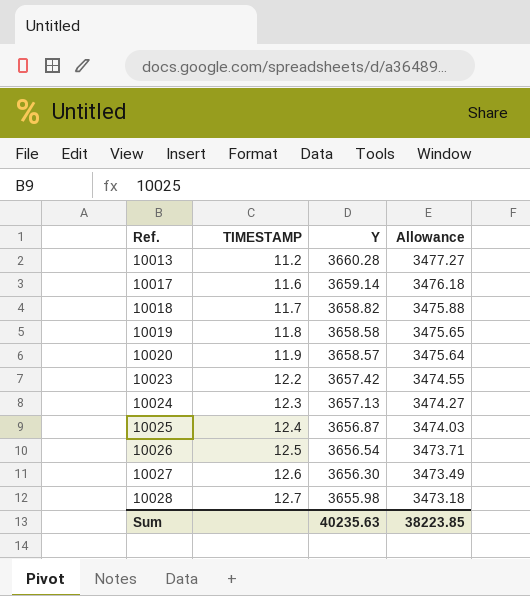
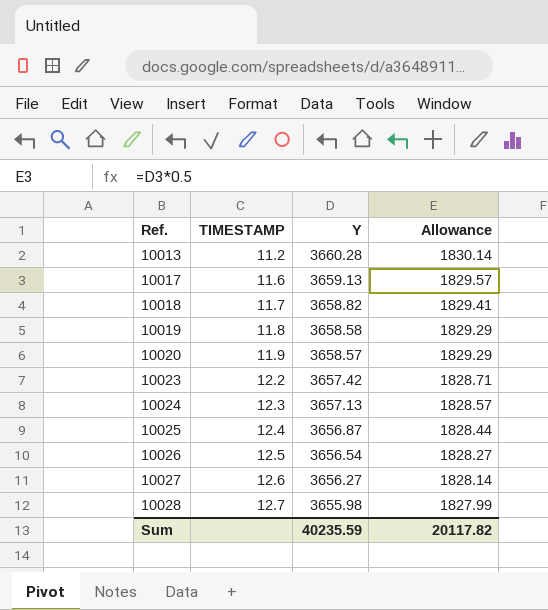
column Allowance | formula: [Y] * 0.95 -> [Y] * 0.5
10017 | Y: 3659.14 -> 3659.13
10027 | Y: 3656.30 -> 3656.27
Sum | Y: 40235.63 -> 40235.59
Sum | Allowance: 38223.85 -> 20117.82

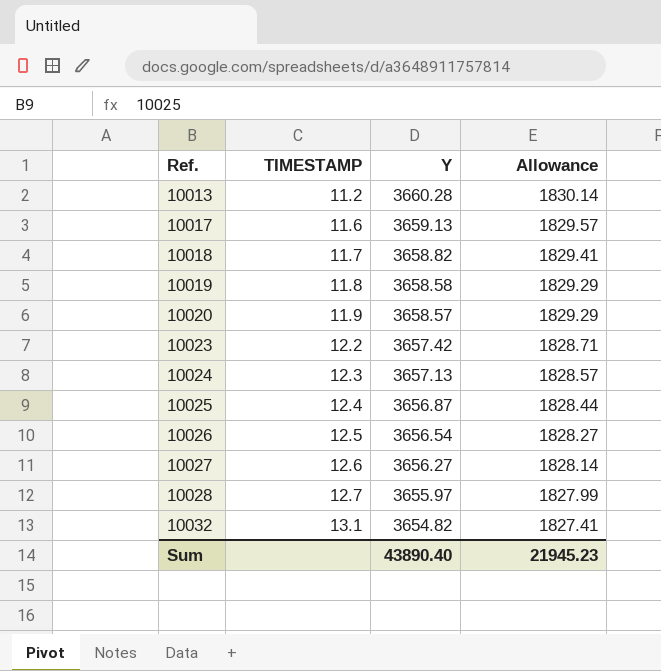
10028 | Y: 3655.98 -> 3655.97
row 10032: none -> 13.1 | 3654.82 | 1827.41
Sum | Y: 40235.59 -> 43890.40
Sum | Allowance: 20117.82 -> 21945.23

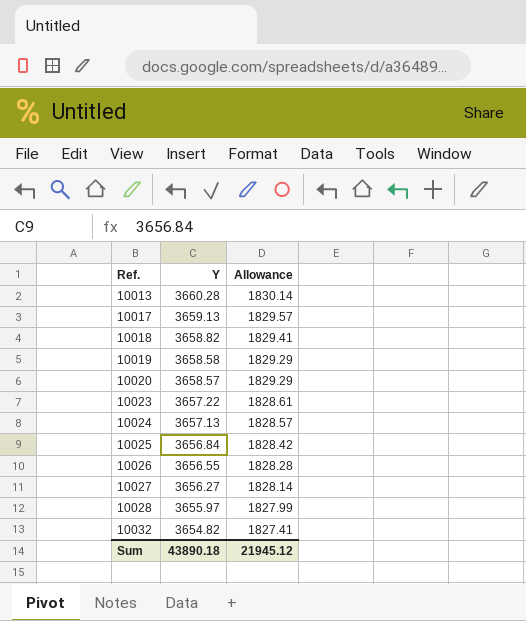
column TIMESTAMP | position: 2 -> none
10023 | Y: 3657.42 -> 3657.22
10023 | Allowance: 1828.71 -> 1828.61
10025 | Y: 3656.87 -> 3656.84
10025 | Allowance: 1828.44 -> 1828.42
10026 | Y: 3656.54 -> 3656.55
10026 | Allowance: 1828.27 -> 1828.28
Sum | Y: 43890.40 -> 43890.18
Sum | Allowance: 21945.23 -> 21945.12

